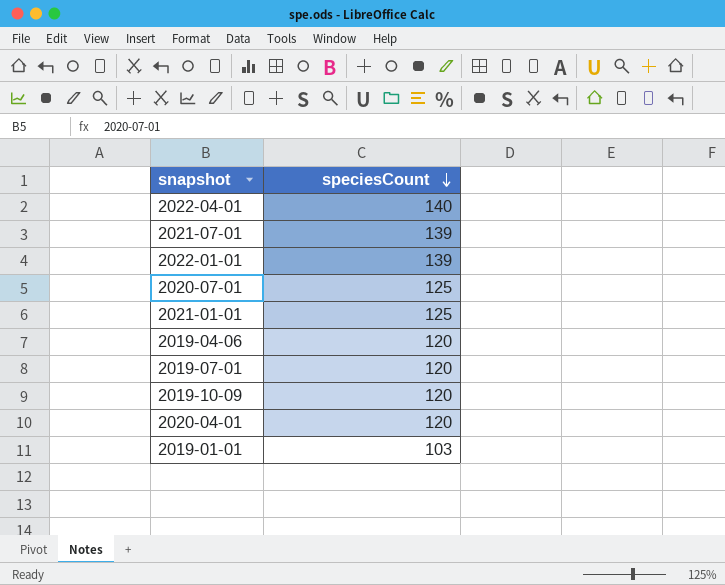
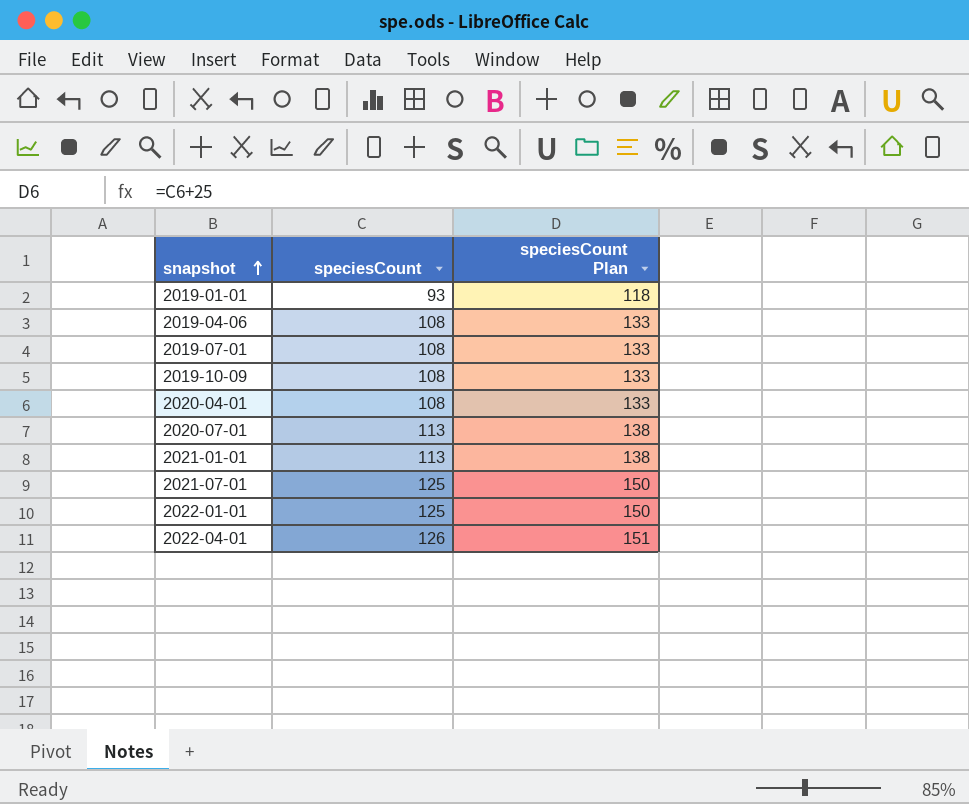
row order: speciesCount descending -> snapshot ascending
column speciesCount Plan | formula: none -> [speciesCount] + 25
2019-01-01 | speciesCount: 103 -> 93
2019-04-06 | speciesCount: 120 -> 108
2019-07-01 | speciesCount: 120 -> 108
2019-10-09 | speciesCount: 120 -> 108
2020-04-01 | speciesCount: 120 -> 108
2020-07-01 | speciesCount: 125 -> 113
2021-01-01 | speciesCount: 125 -> 113
2021-07-01 | speciesCount: 139 -> 125
2022-01-01 | speciesCount: 139 -> 125
2022-04-01 | speciesCount: 140 -> 126

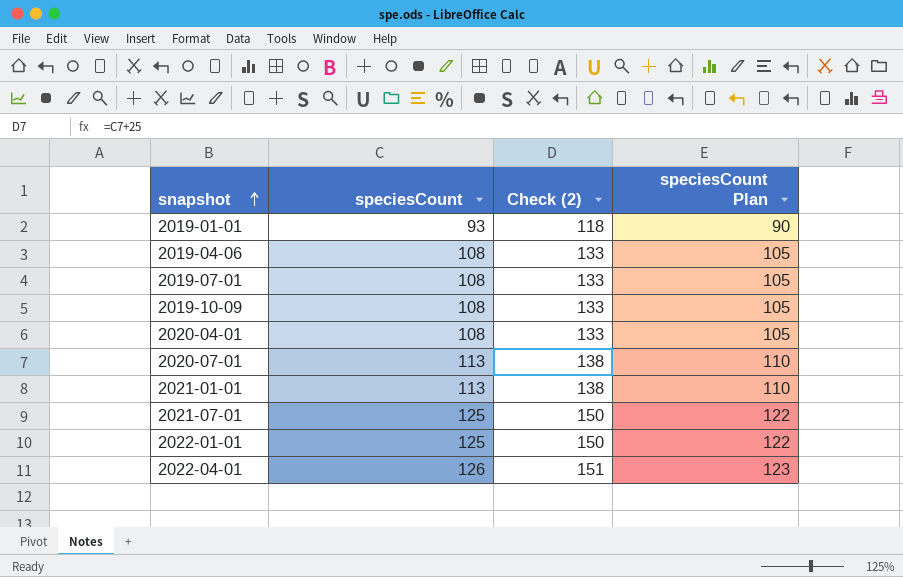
column Check (2) | formula: none -> [speciesCount] + 25
column speciesCount Plan | formula: [speciesCount] + 25 -> [speciesCount] - 3

